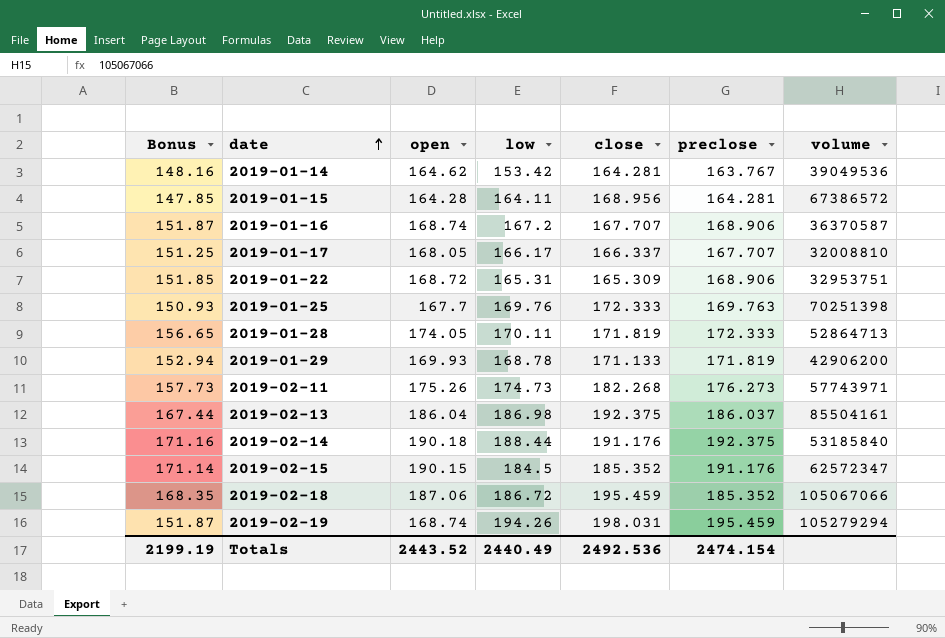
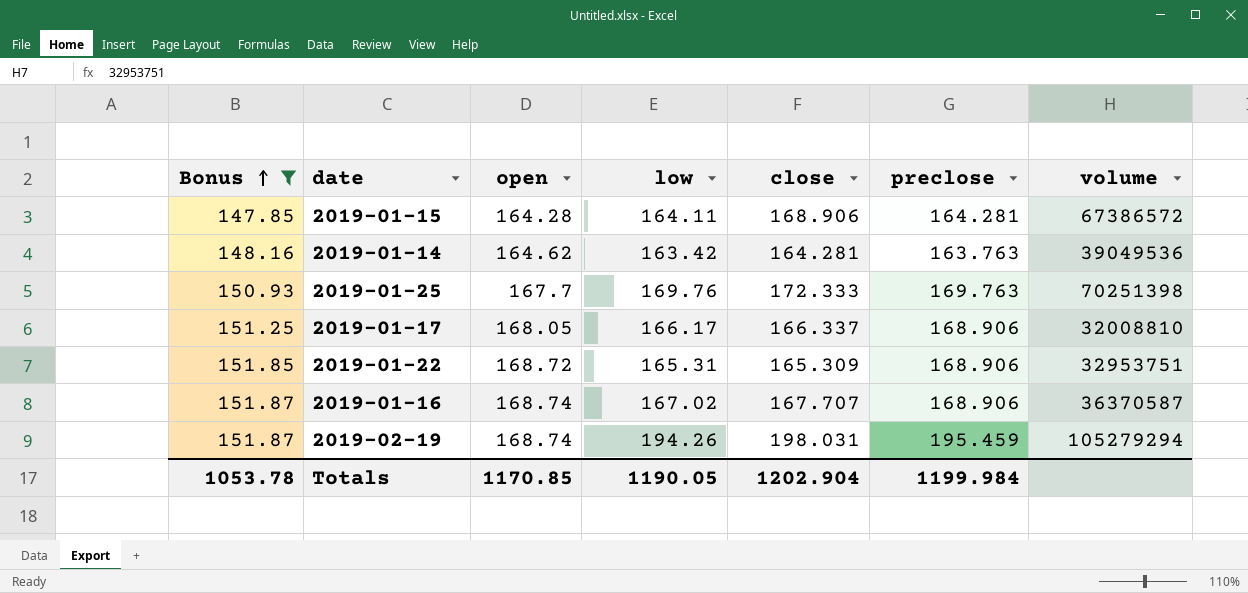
filter: none -> Bonus <= 151.87
row order: date ascending -> Bonus ascending
2019-01-15 | close: 168.956 -> 168.906
2019-01-14 | low: 153.42 -> 163.42
2019-01-14 | preclose: 163.767 -> 163.763
2019-01-17 | preclose: 167.707 -> 168.906
2019-01-16 | low: 167.2 -> 167.02
Totals | Bonus: 2199.19 -> 1053.78
Totals | open: 2443.52 -> 1170.85
Totals | low: 2440.49 -> 1190.05
Totals | close: 2492.536 -> 1202.904
Totals | preclose: 2474.154 -> 1199.984

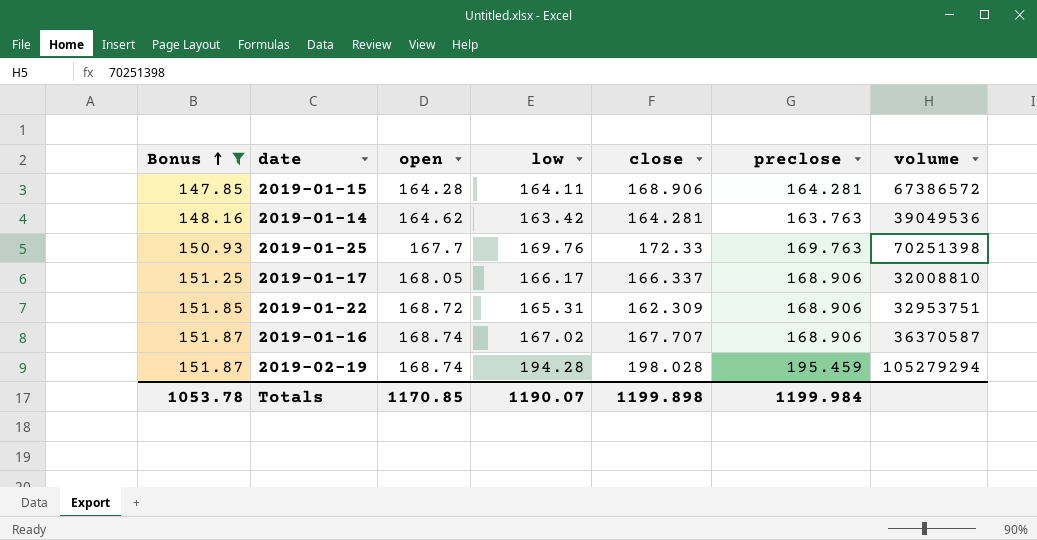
2019-01-25 | close: 172.333 -> 172.33
2019-01-22 | close: 165.309 -> 162.309
2019-02-19 | low: 194.26 -> 194.28
2019-02-19 | close: 198.031 -> 198.028
Totals | low: 1190.05 -> 1190.07
Totals | close: 1202.904 -> 1199.898

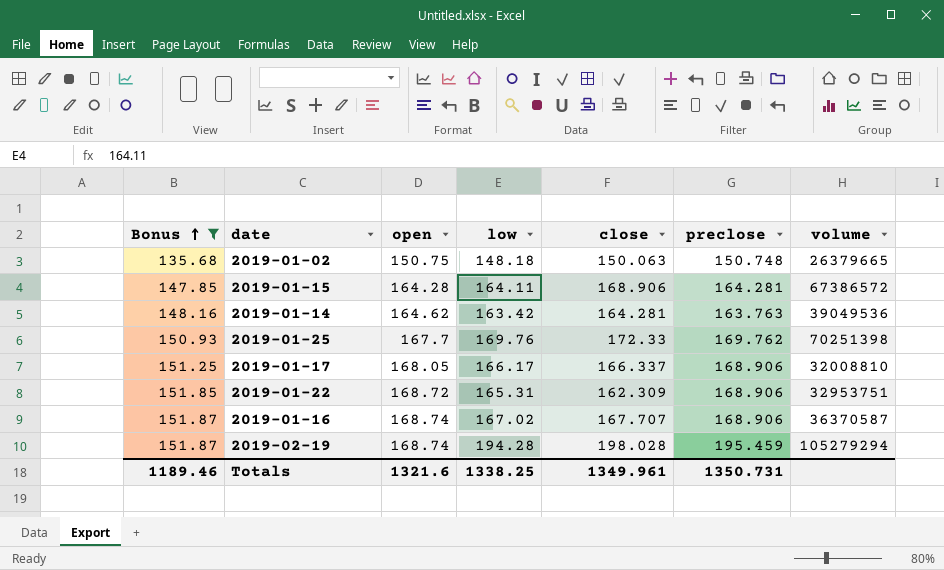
row 2019-01-02: none -> 135.68 | 150.75 | 148.18 | 150.063 | 150.748 | 26379665
2019-01-25 | preclose: 169.763 -> 169.762
Totals | Bonus: 1053.78 -> 1189.46
Totals | open: 1170.85 -> 1321.6
Totals | low: 1190.07 -> 1338.25
Totals | close: 1199.898 -> 1349.961
Totals | preclose: 1199.984 -> 1350.731

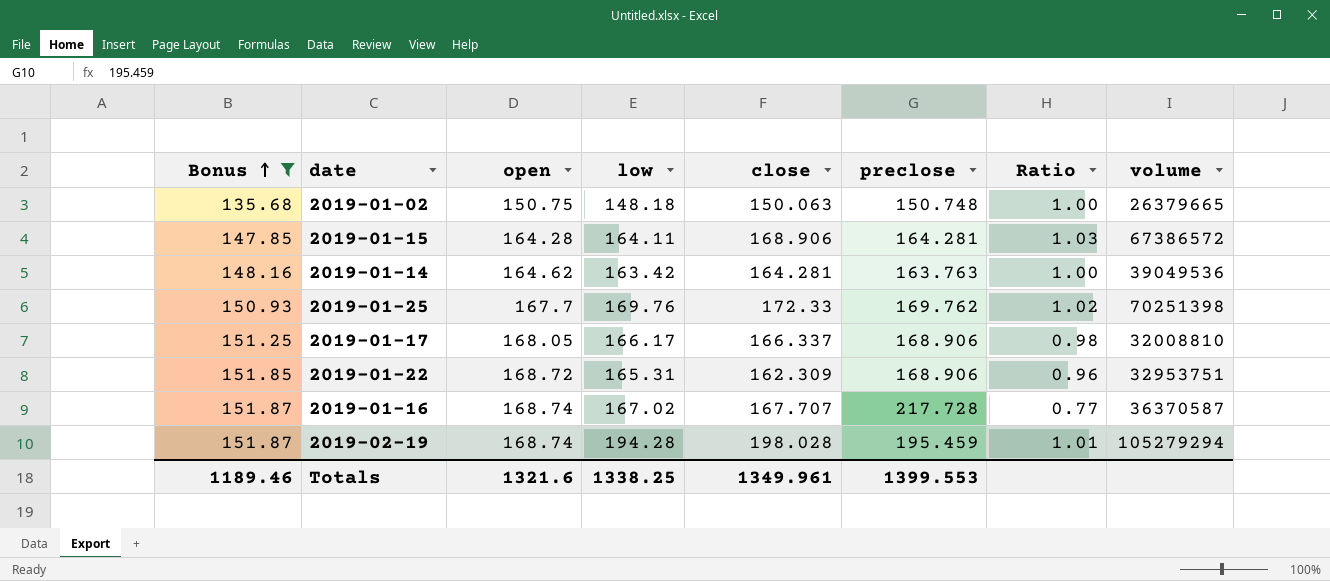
column Ratio | formula: none -> [close] / [preclose]
2019-01-16 | preclose: 168.906 -> 217.728
Totals | preclose: 1350.731 -> 1399.553

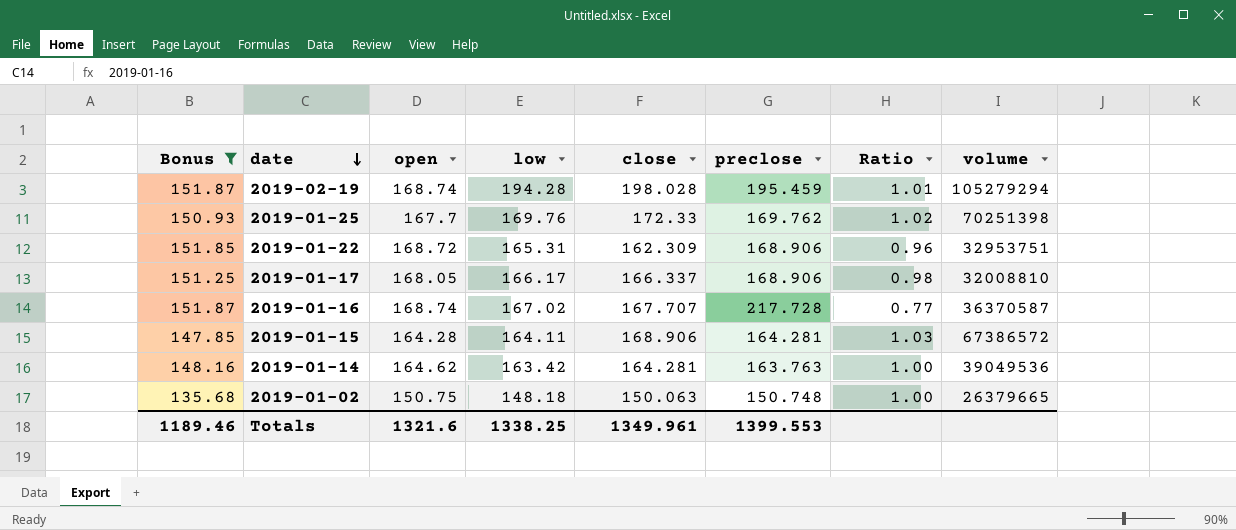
row order: Bonus ascending -> date descending

